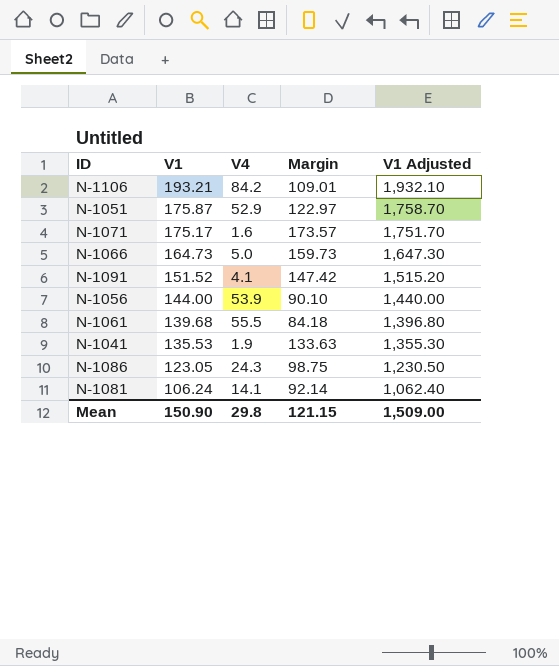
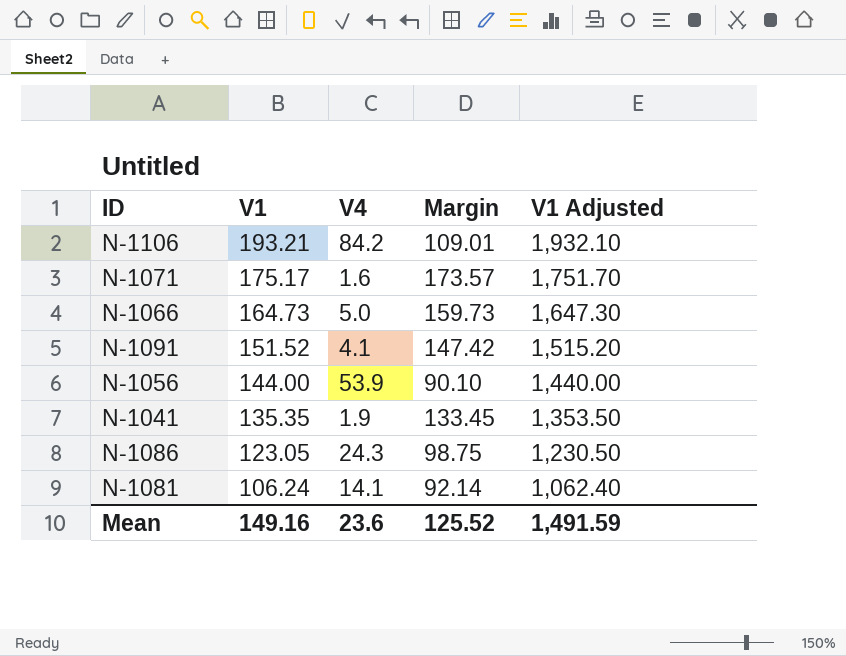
row N-1051: 175.87 | 52.9 | 122.97 | 1,758.70 -> none
row N-1061: 139.68 | 55.5 | 84.18 | 1,396.80 -> none
N-1041 | V1: 135.53 -> 135.35
N-1041 | Margin: 133.63 -> 133.45
N-1041 | V1 Adjusted: 1,355.30 -> 1,353.50
Mean | V1: 150.90 -> 149.16
Mean | V4: 29.8 -> 23.6
Mean | Margin: 121.15 -> 125.52
Mean | V1 Adjusted: 1,509.00 -> 1,491.59

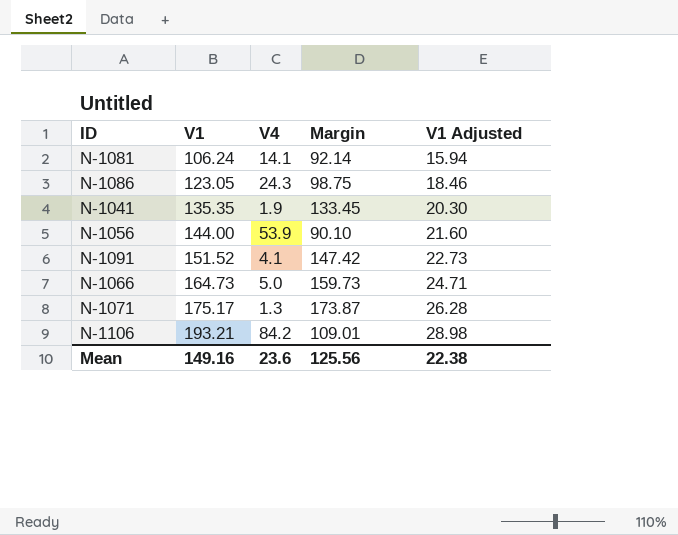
row order: V1 descending -> V1 ascending
column V1 Adjusted | formula: [V1] * 10 -> [V1] * 0.15
N-1071 | V4: 1.6 -> 1.3
N-1071 | Margin: 173.57 -> 173.87
Mean | Margin: 125.52 -> 125.56
Mean | V1 Adjusted: 1,491.59 -> 22.38

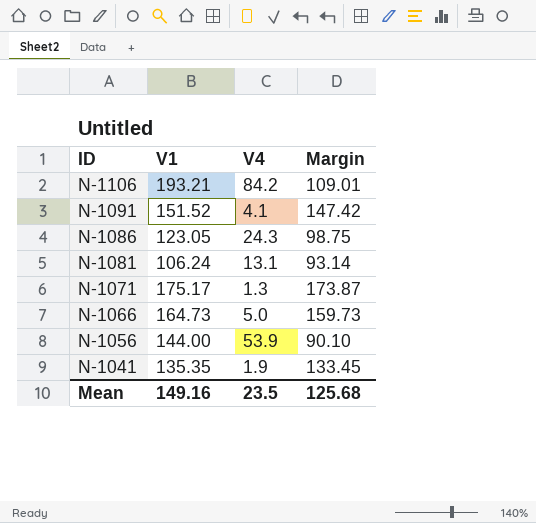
row order: V1 ascending -> ID descending
column V1 Adjusted | formula: [V1] * 0.15 -> none
N-1081 | V4: 14.1 -> 13.1
N-1081 | Margin: 92.14 -> 93.14
Mean | V4: 23.6 -> 23.5
Mean | Margin: 125.56 -> 125.68

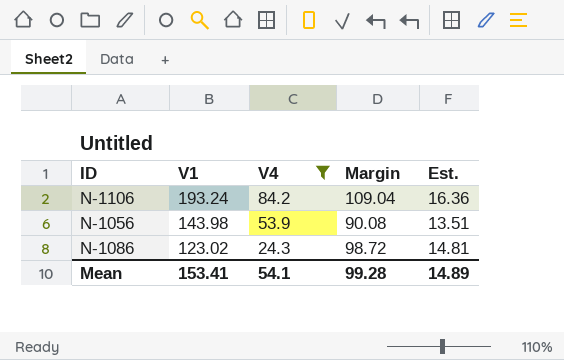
filter: none -> V4 >= 24.3
row order: ID descending -> V1 descending
column Est. | formula: none -> [Margin] * 0.15
N-1106 | V1: 193.21 -> 193.24
N-1106 | Margin: 109.01 -> 109.04
N-1056 | V1: 144.00 -> 143.98
N-1056 | Margin: 90.10 -> 90.08
N-1086 | V1: 123.05 -> 123.02
N-1086 | Margin: 98.75 -> 98.72
Mean | V1: 149.16 -> 153.41
Mean | V4: 23.5 -> 54.1
Mean | Margin: 125.68 -> 99.28

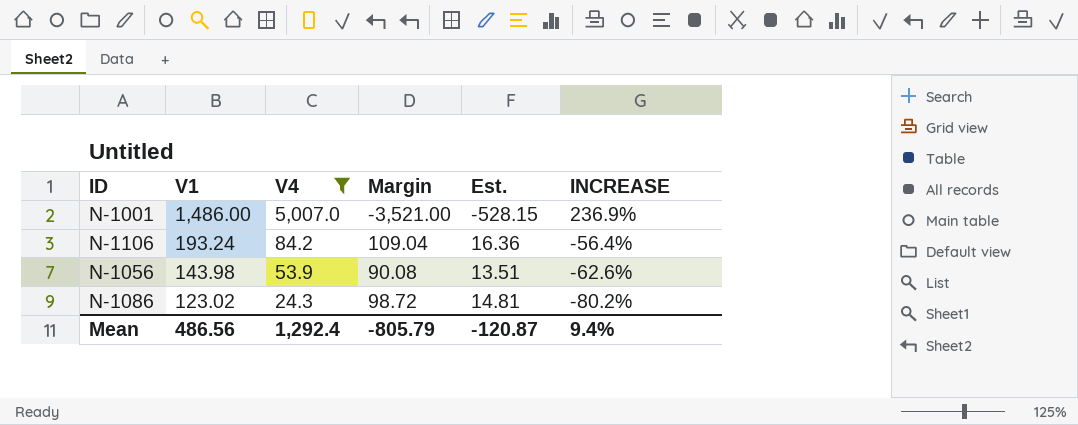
column INCREASE | formula: none -> ([V4] - [V1]) / [V1]
row N-1001: none -> 1,486.00 | 5,007.0 | -3,521.00 | -528.15 | 236.9%
Mean | V1: 153.41 -> 486.56
Mean | V4: 54.1 -> 1,292.4
Mean | Margin: 99.28 -> -805.79
Mean | Est.: 14.89 -> -120.87

